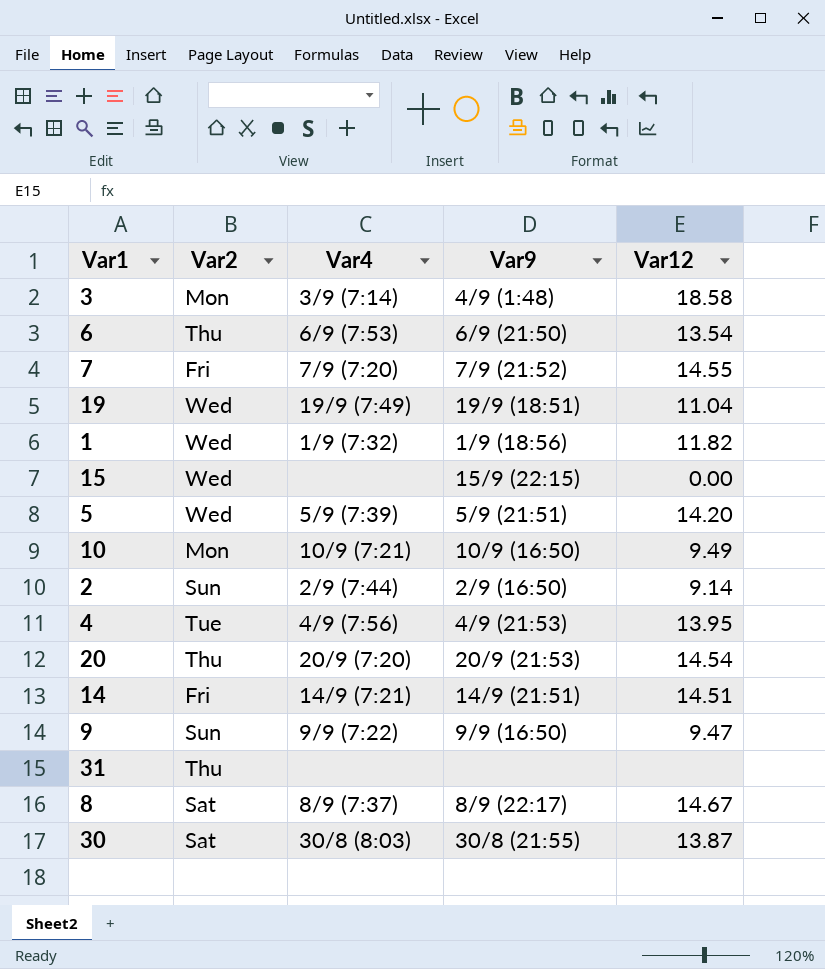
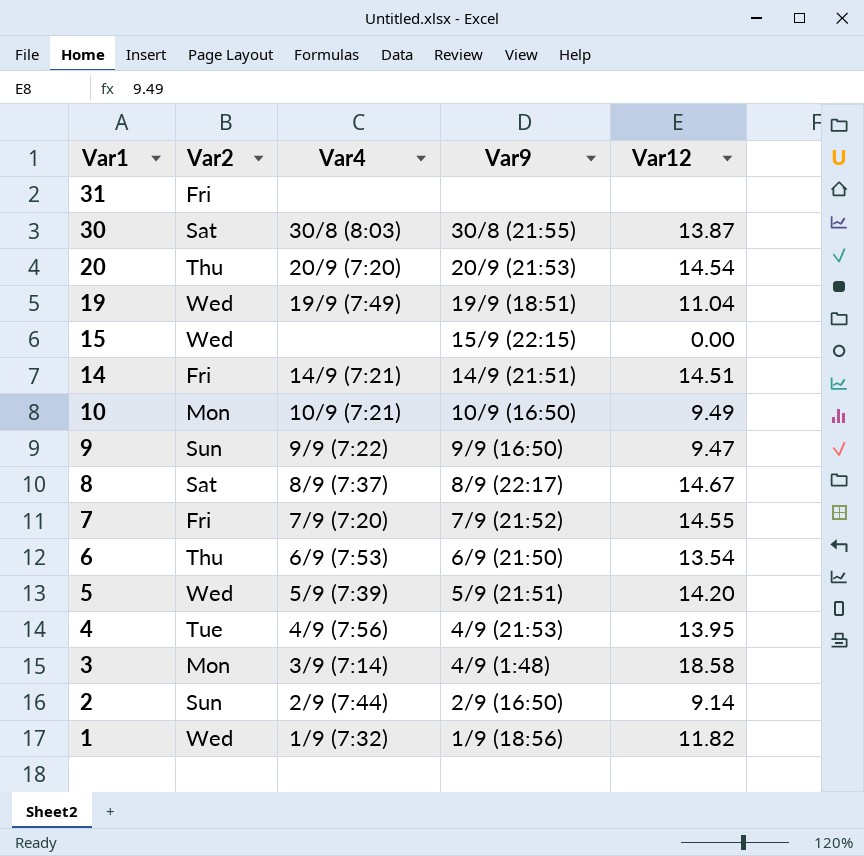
row order: none -> Var1 descending
31 | Var2: Thu -> Fri

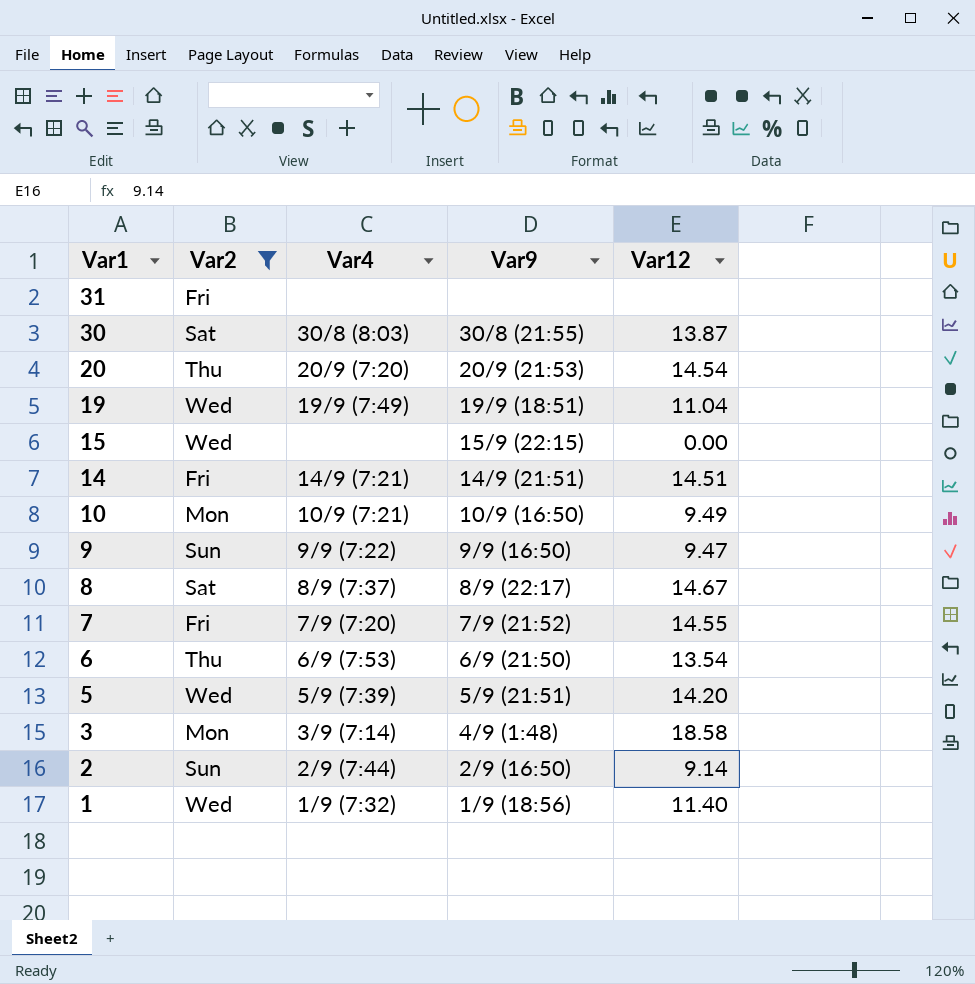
filter: none -> Var2 != Tue
1 | Var12: 11.82 -> 11.40

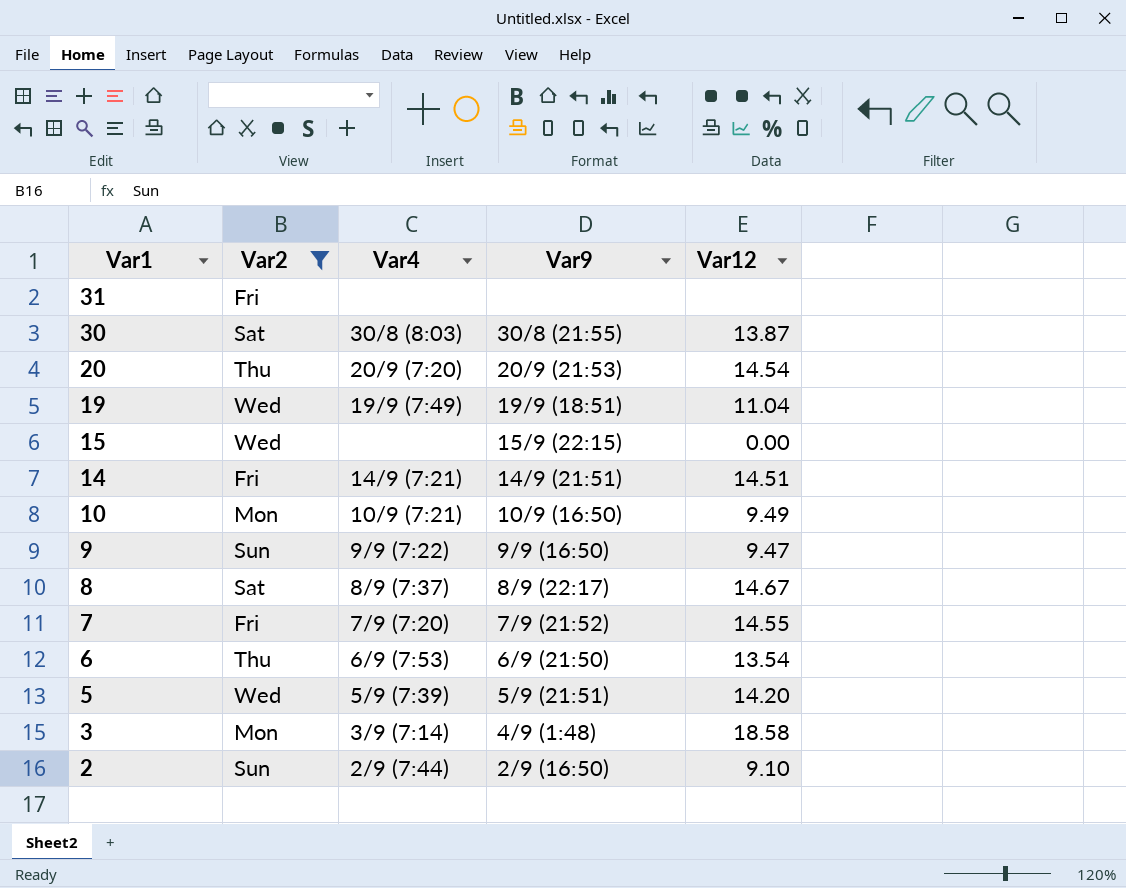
row 1: Wed | 1/9 (7:32) | 1/9 (18:56) | 11.40 -> none
2 | Var12: 9.14 -> 9.10

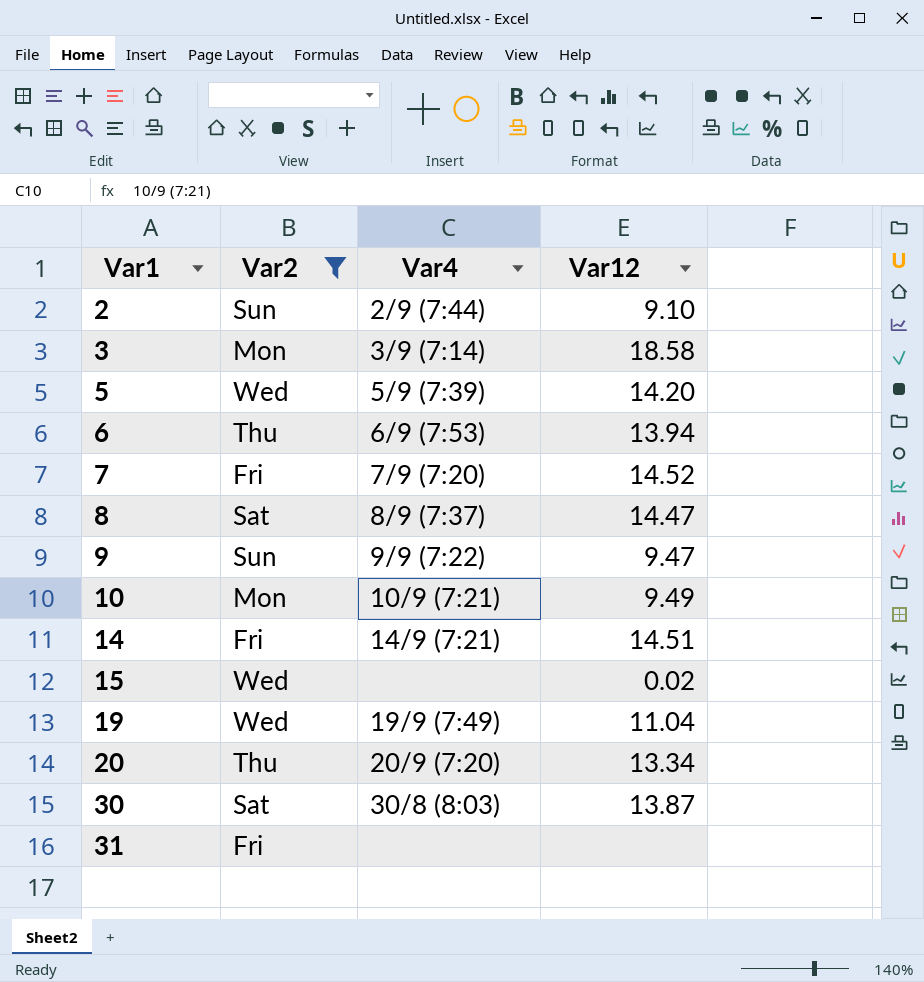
row order: Var1 descending -> Var1 ascending
column Var9 | position: 4 -> none
6 | Var12: 13.54 -> 13.94
7 | Var12: 14.55 -> 14.52
8 | Var12: 14.67 -> 14.47
15 | Var12: 0.00 -> 0.02
20 | Var12: 14.54 -> 13.34

